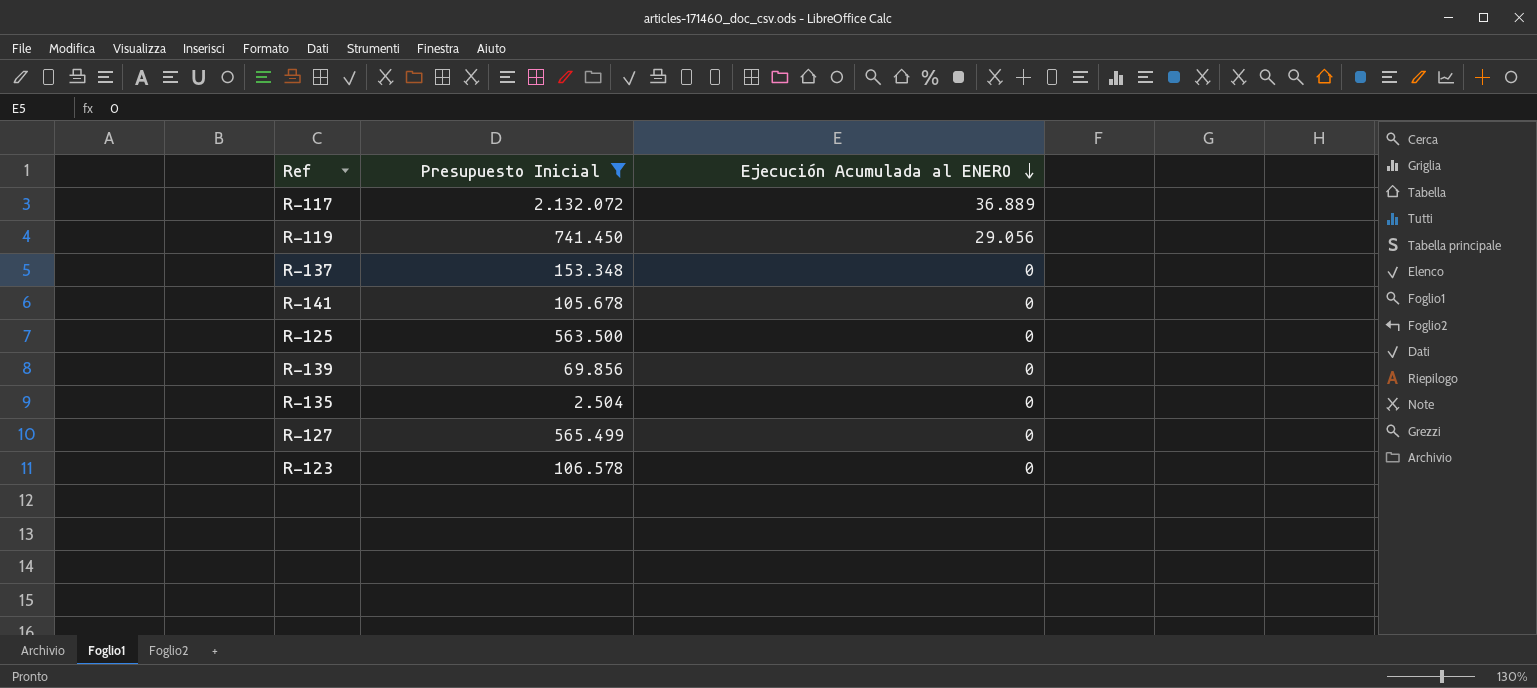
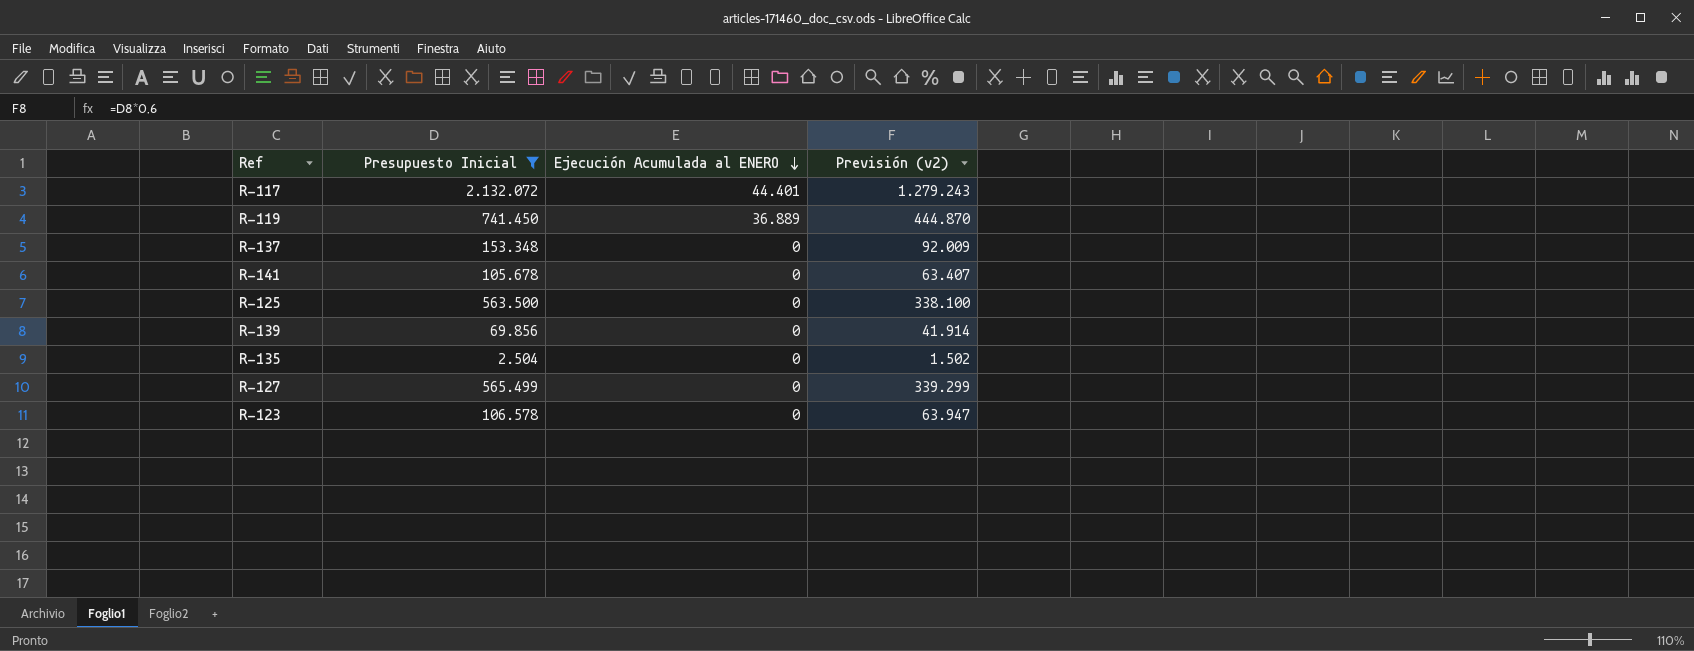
column Previsión (v2) | formula: none -> [Presupuesto Inicial] * 0,6
R-117 | Ejecución Acumulada al ENERO: 36.889 -> 44.401
R-119 | Ejecución Acumulada al ENERO: 29.056 -> 36.889

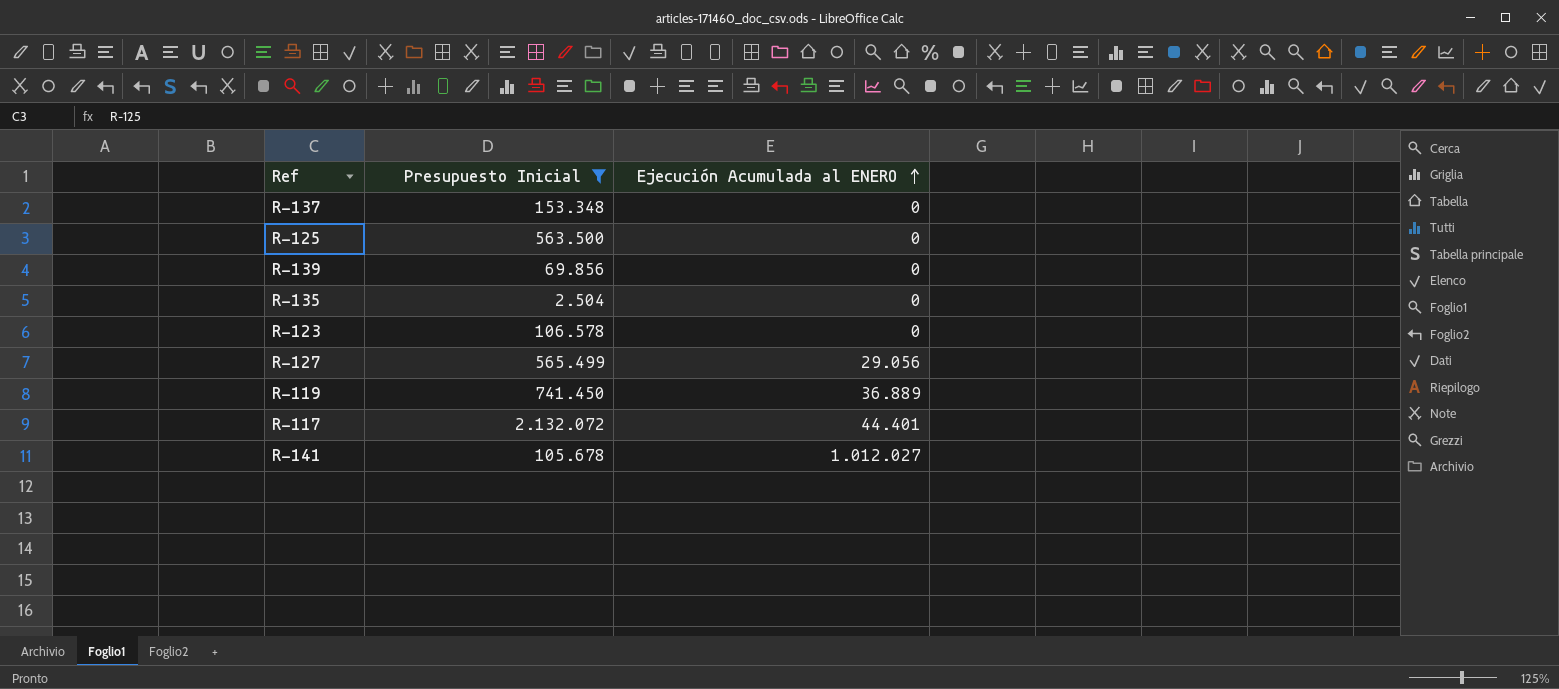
row order: Ejecución Acumulada al ENERO descending -> Ejecución Acumulada al ENERO ascending
column Previsión (v2) | formula: [Presupuesto Inicial] * 0,6 -> none
R-127 | Ejecución Acumulada al ENERO: 0 -> 29.056
R-141 | Ejecución Acumulada al ENERO: 0 -> 1.012.027

